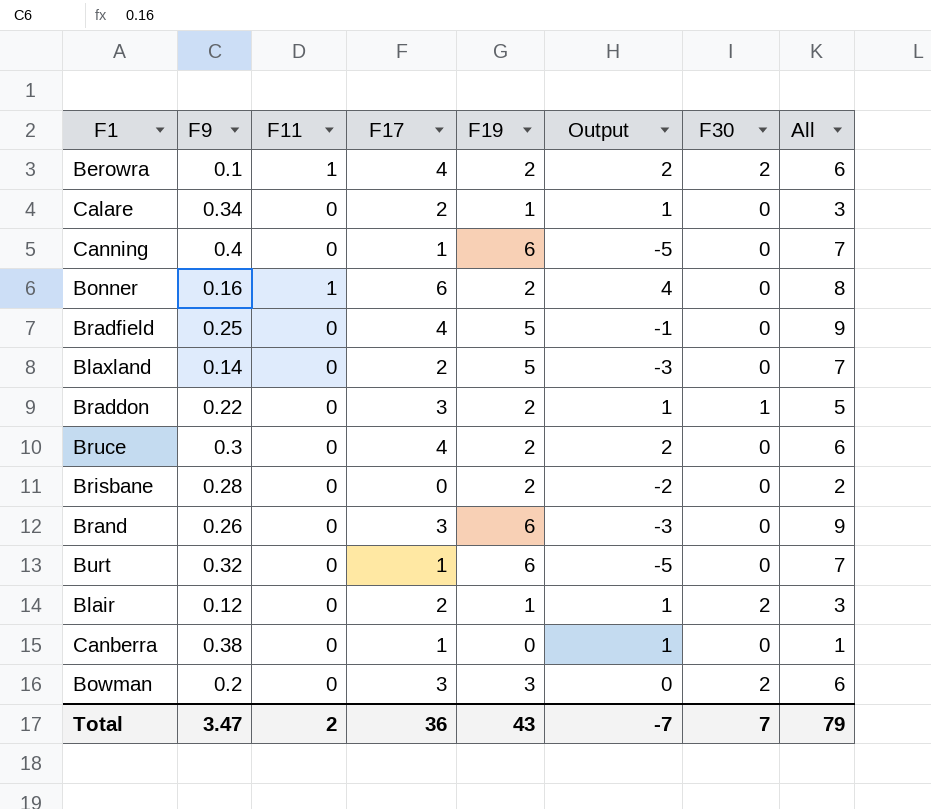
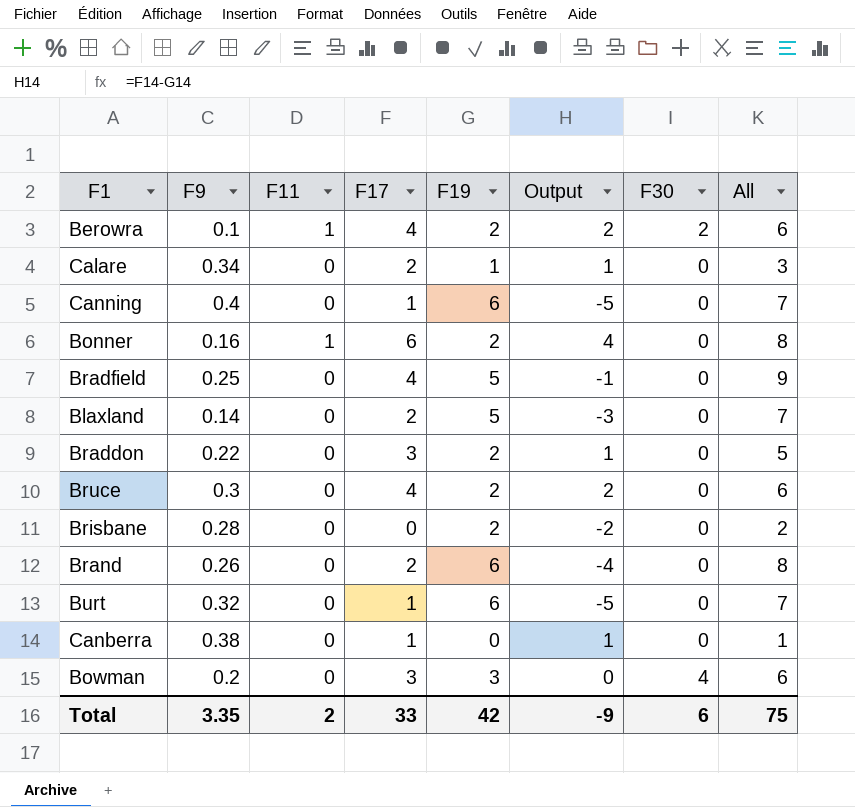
row Blair: 0.12 | 0 | 2 | 1 | 1 | 2 | 3 -> none
Braddon | F30: 1 -> 0
Brand | F17: 3 -> 2
Brand | Output: -3 -> -4
Brand | All: 9 -> 8
Bowman | F30: 2 -> 4
Total | F9: 3.47 -> 3.35
Total | F17: 36 -> 33
Total | F19: 43 -> 42
Total | Output: -7 -> -9
Total | F30: 7 -> 6
Total | All: 79 -> 75

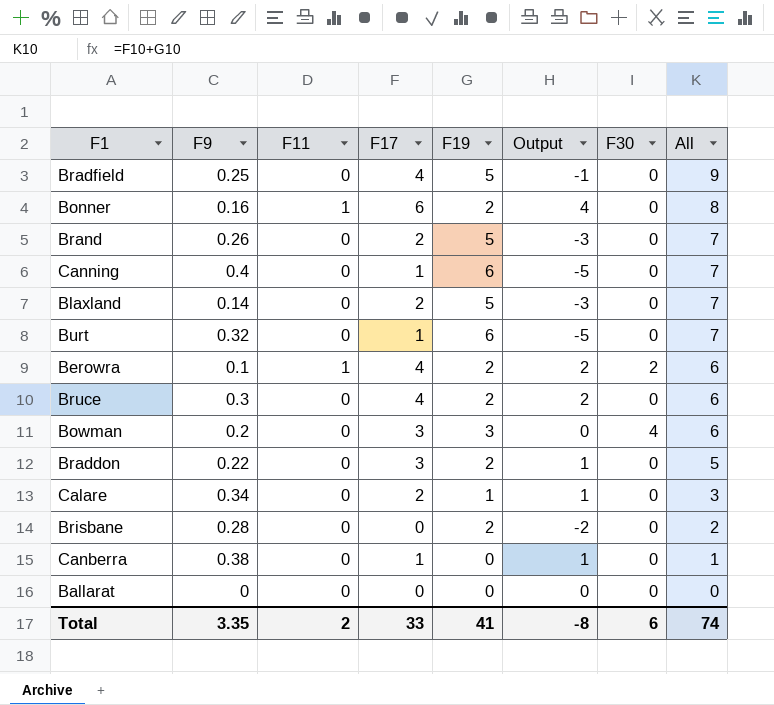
row order: none -> All descending
Brand | F19: 6 -> 5
Brand | Output: -4 -> -3
Brand | All: 8 -> 7
row Ballarat: none -> 0 | 0 | 0 | 0 | 0 | 0 | 0
Total | F19: 42 -> 41
Total | Output: -9 -> -8
Total | All: 75 -> 74

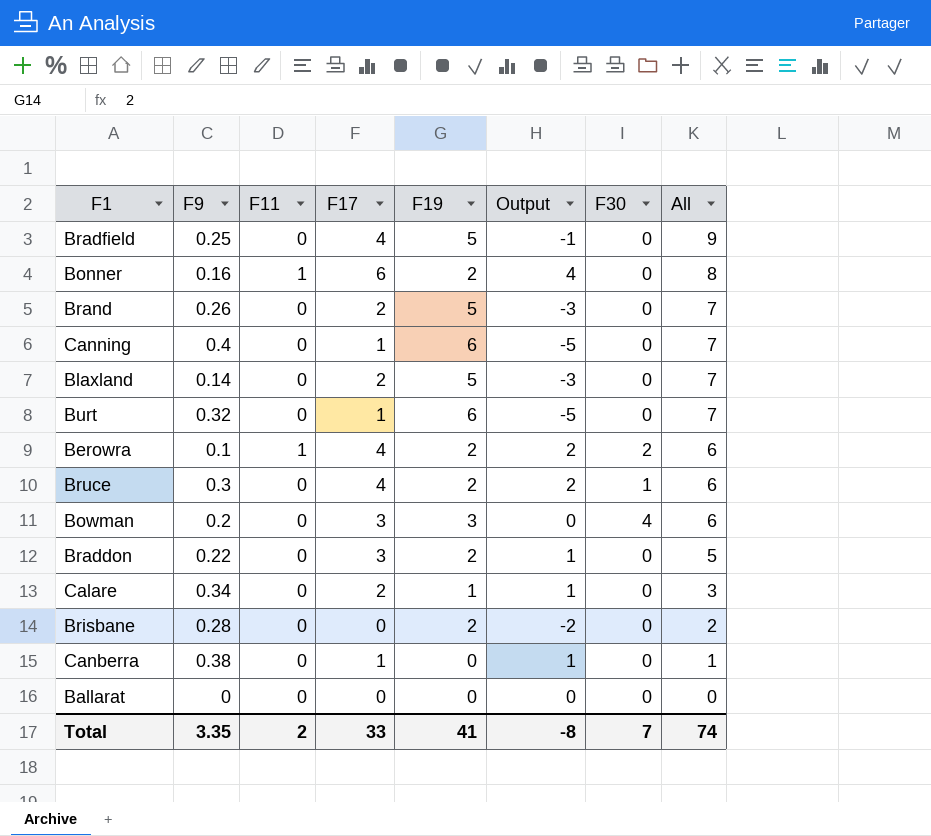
Bruce | F30: 0 -> 1
Total | F30: 6 -> 7

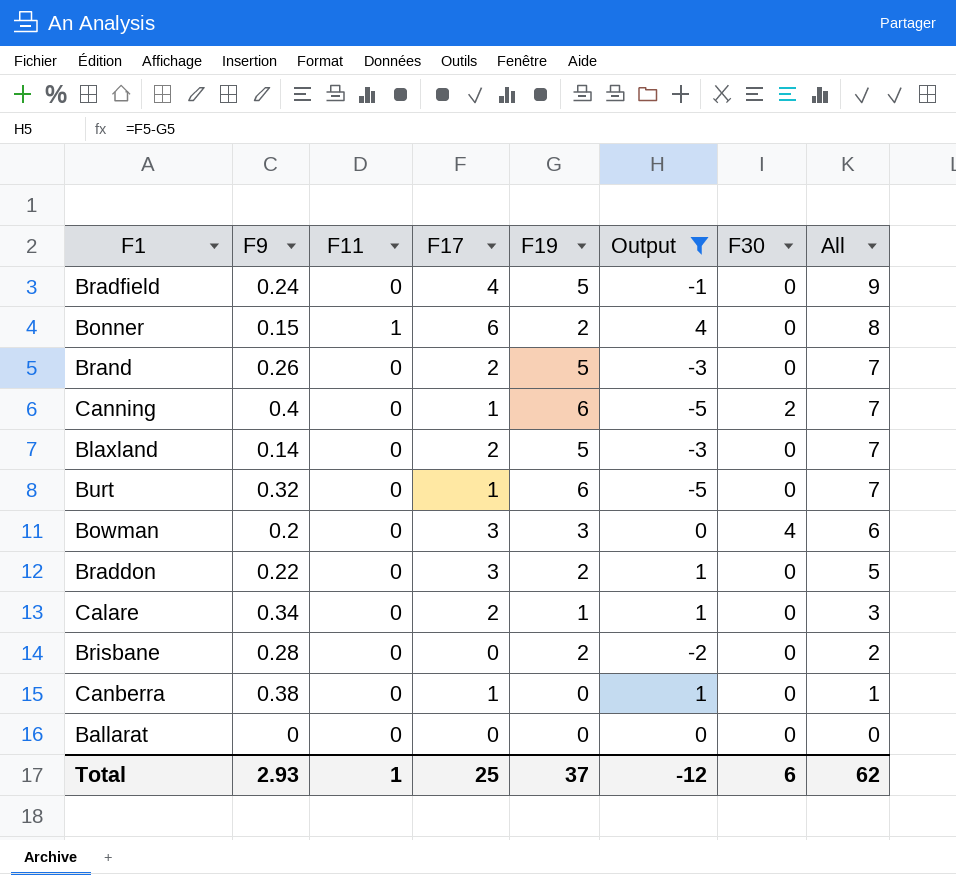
filter: none -> Output != 2
Bradfield | F9: 0.25 -> 0.24
Bonner | F9: 0.16 -> 0.15
Canning | F30: 0 -> 2
Total | F9: 3.35 -> 2.93
Total | F11: 2 -> 1
Total | F17: 33 -> 25
Total | F19: 41 -> 37
Total | Output: -8 -> -12
Total | F30: 7 -> 6
Total | All: 74 -> 62

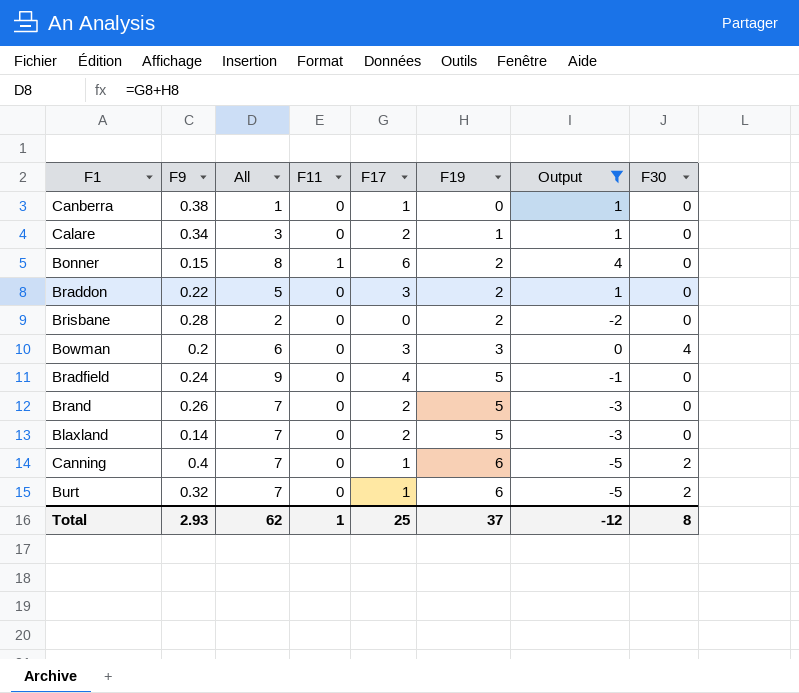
row order: All descending -> F19 ascending
column All | position: 8 -> 3
row Ballarat: 0 | 0 | 0 | 0 | 0 | 0 | 0 -> none
Burt | F30: 0 -> 2
Total | F30: 6 -> 8

